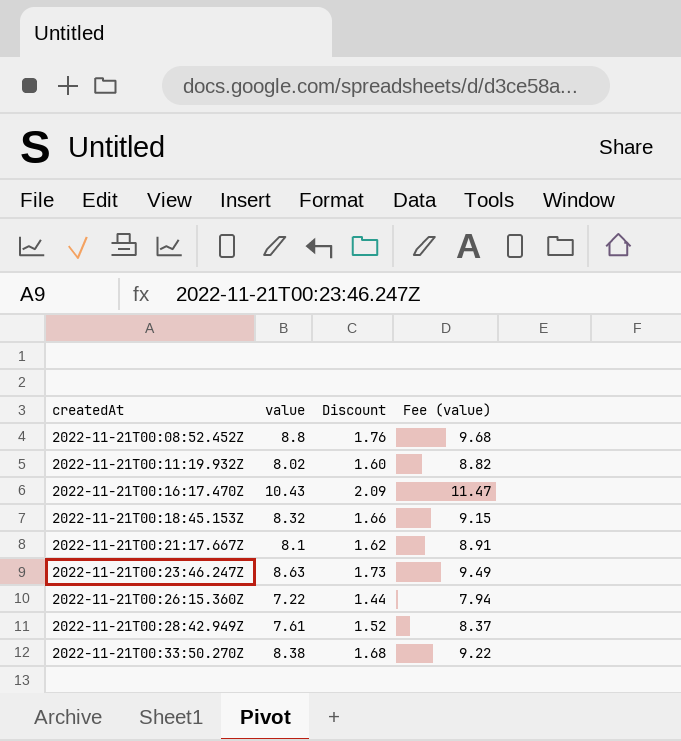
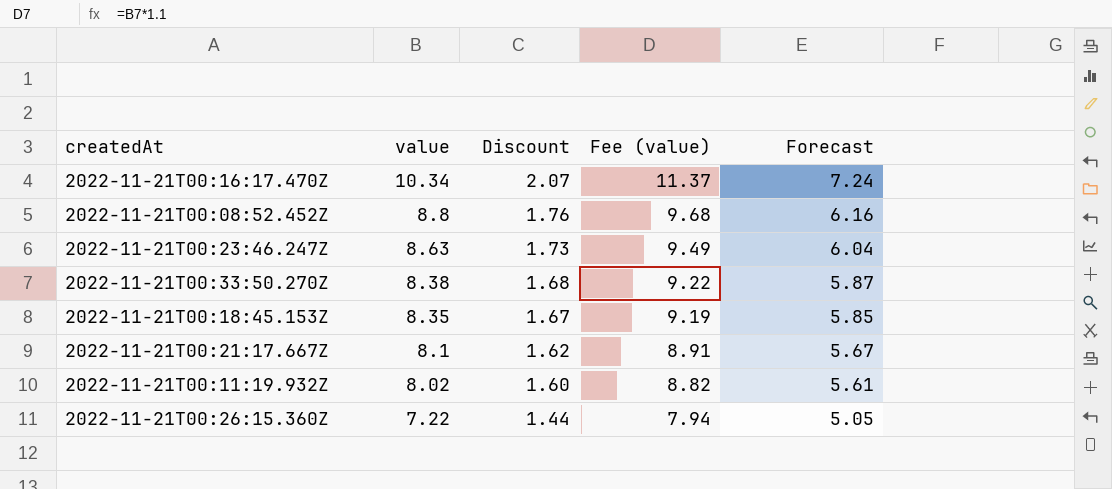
row order: createdAt ascending -> value descending
column Forecast | formula: none -> [value] * 0.7
row 2022-11-21T00:28:42.949Z: 7.61 | 1.52 | 8.37 -> none
2022-11-21T00:16:17.470Z | value: 10.43 -> 10.34
2022-11-21T00:16:17.470Z | Discount: 2.09 -> 2.07
2022-11-21T00:16:17.470Z | Fee (value): 11.47 -> 11.37
2022-11-21T00:18:45.153Z | value: 8.32 -> 8.35
2022-11-21T00:18:45.153Z | Discount: 1.66 -> 1.67
2022-11-21T00:18:45.153Z | Fee (value): 9.15 -> 9.19

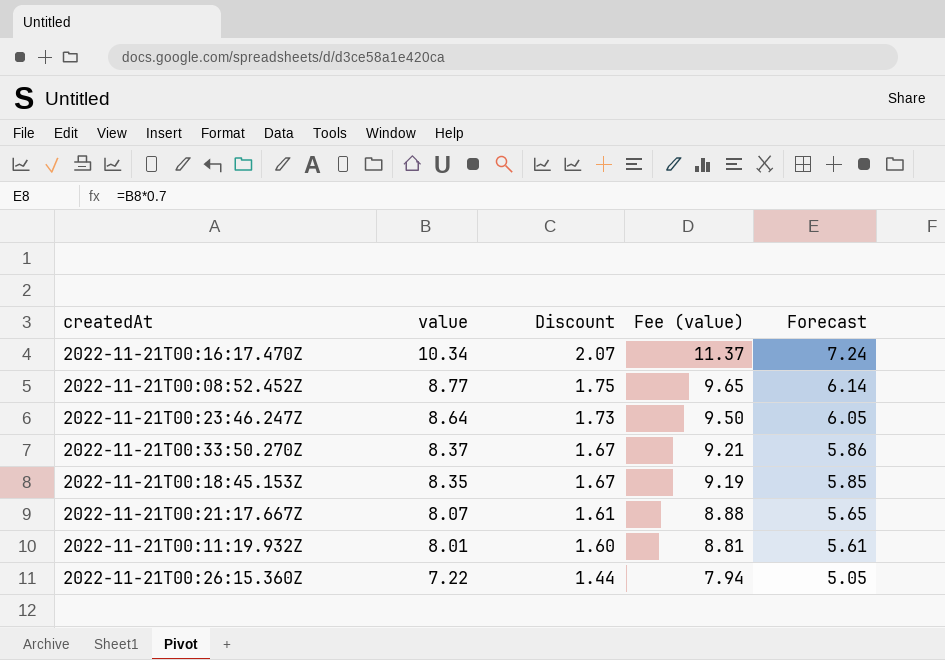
2022-11-21T00:08:52.452Z | value: 8.8 -> 8.77
2022-11-21T00:08:52.452Z | Discount: 1.76 -> 1.75
2022-11-21T00:08:52.452Z | Fee (value): 9.68 -> 9.65
2022-11-21T00:08:52.452Z | Forecast: 6.16 -> 6.14
2022-11-21T00:23:46.247Z | value: 8.63 -> 8.64
2022-11-21T00:23:46.247Z | Fee (value): 9.49 -> 9.50
2022-11-21T00:23:46.247Z | Forecast: 6.04 -> 6.05
2022-11-21T00:33:50.270Z | value: 8.38 -> 8.37
2022-11-21T00:33:50.270Z | Discount: 1.68 -> 1.67
2022-11-21T00:33:50.270Z | Fee (value): 9.22 -> 9.21
2022-11-21T00:33:50.270Z | Forecast: 5.87 -> 5.86
2022-11-21T00:21:17.667Z | value: 8.1 -> 8.07
2022-11-21T00:21:17.667Z | Discount: 1.62 -> 1.61
2022-11-21T00:21:17.667Z | Fee (value): 8.91 -> 8.88
2022-11-21T00:21:17.667Z | Forecast: 5.67 -> 5.65
2022-11-21T00:11:19.932Z | value: 8.02 -> 8.01
2022-11-21T00:11:19.932Z | Fee (value): 8.82 -> 8.81

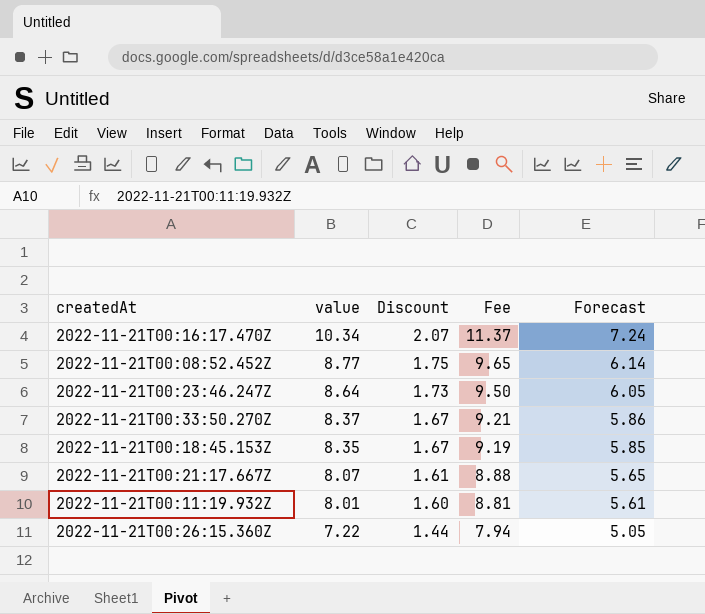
column name: Fee (value) -> Fee

